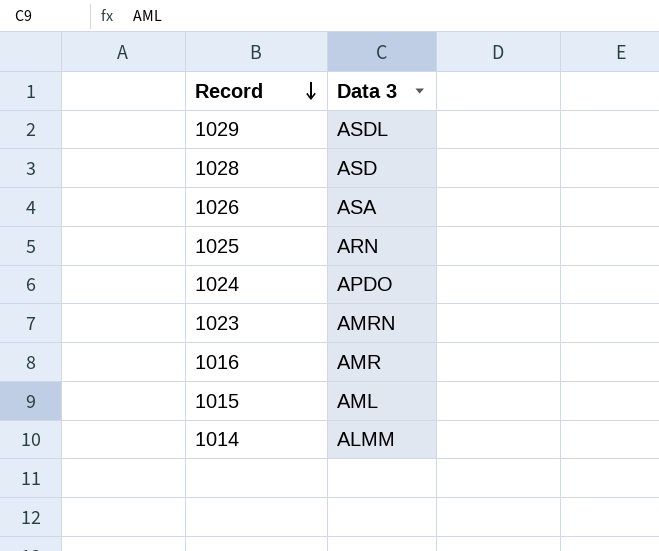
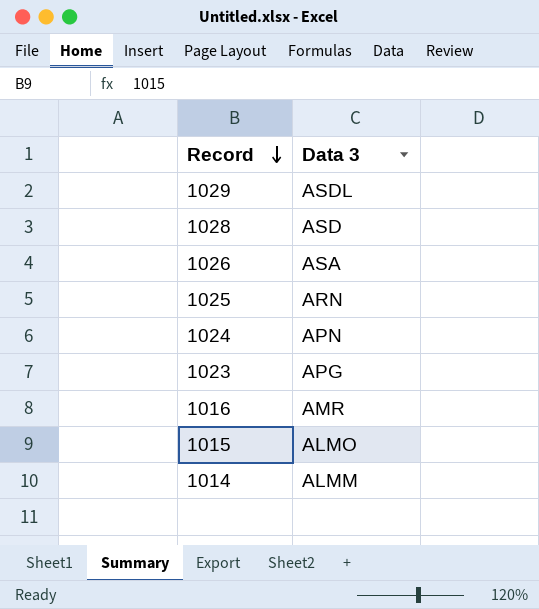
1024 | Data 3: APDO -> APN
1023 | Data 3: AMRN -> APG
1015 | Data 3: AML -> ALMO

